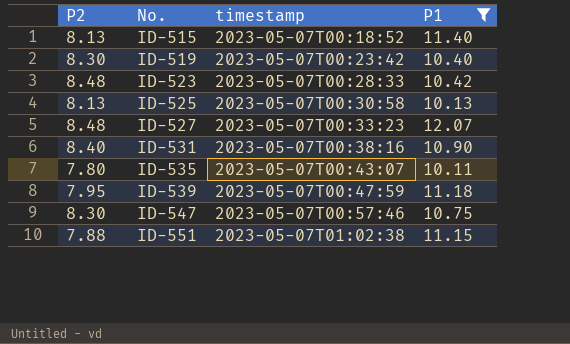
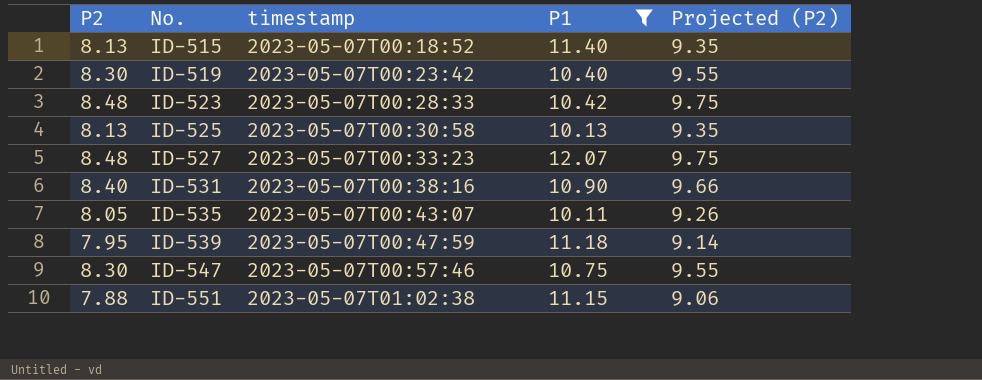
column Projected (P2) | formula: none -> [P2] * 1.15
ID-535 | P2: 7.80 -> 8.05

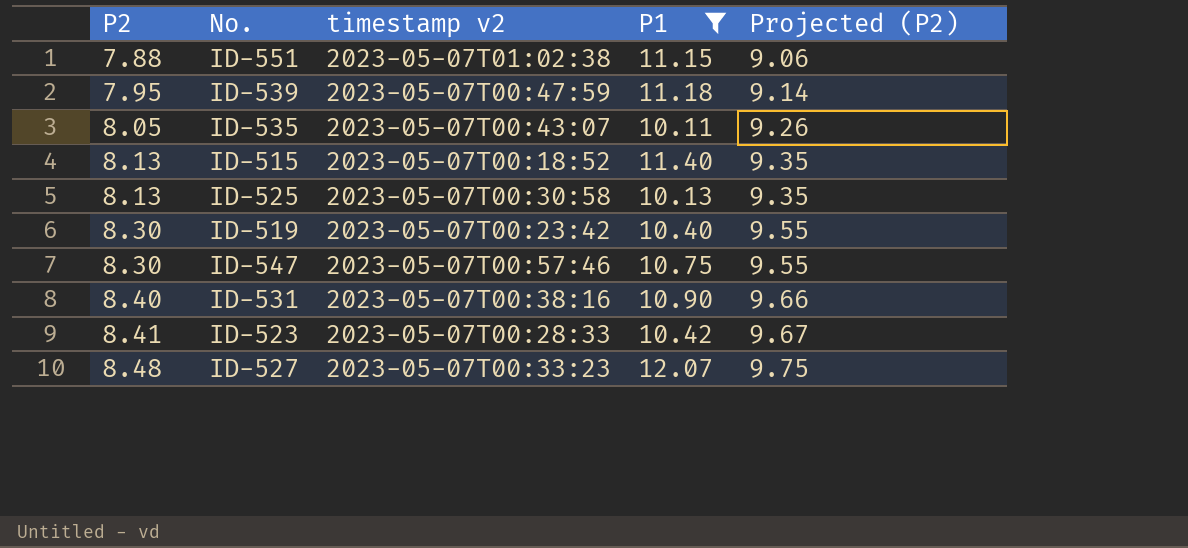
row order: No. ascending -> P2 ascending
column name: timestamp -> timestamp v2
ID-523 | P2: 8.48 -> 8.41
ID-523 | Projected (P2): 9.75 -> 9.67

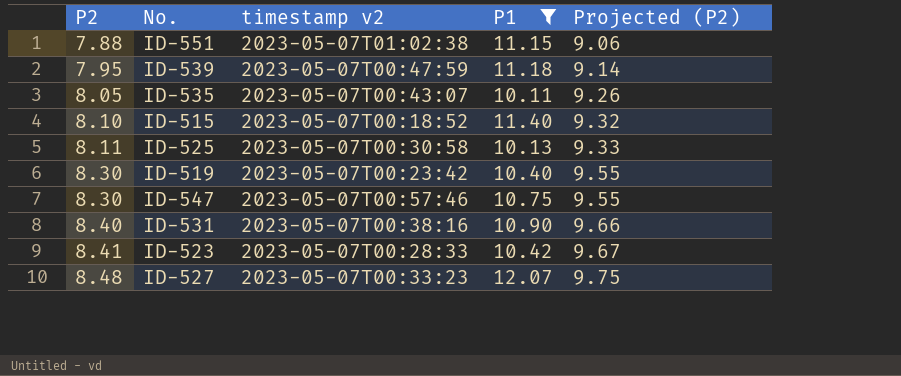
ID-515 | P2: 8.13 -> 8.10
ID-515 | Projected (P2): 9.35 -> 9.32
ID-525 | P2: 8.13 -> 8.11
ID-525 | Projected (P2): 9.35 -> 9.33

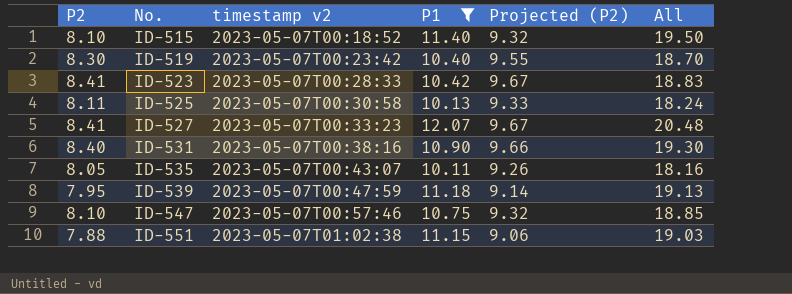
row order: P2 ascending -> No. ascending
column All | formula: none -> [P2] + [P1]
ID-527 | P2: 8.48 -> 8.41
ID-527 | Projected (P2): 9.75 -> 9.67
ID-547 | P2: 8.30 -> 8.10
ID-547 | Projected (P2): 9.55 -> 9.32

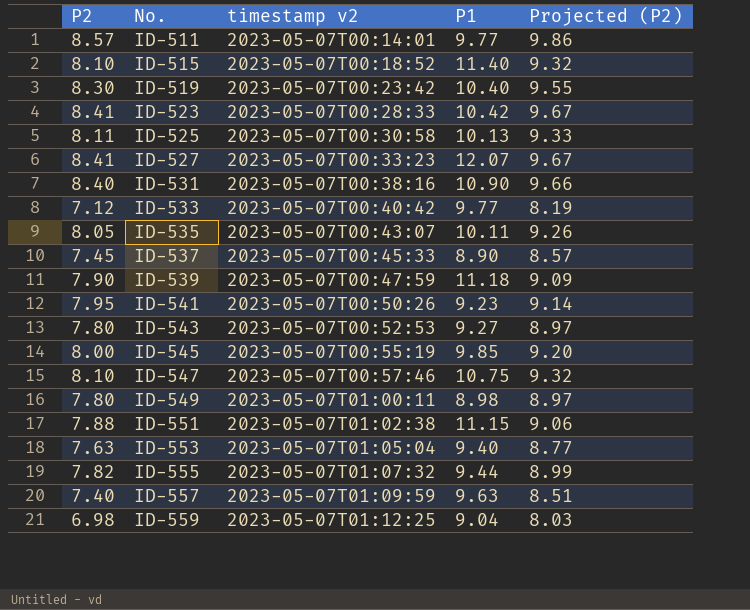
filter: P1 >= 10.11 -> none
column All | formula: [P2] + [P1] -> none
ID-539 | P2: 7.95 -> 7.90
ID-539 | Projected (P2): 9.14 -> 9.09

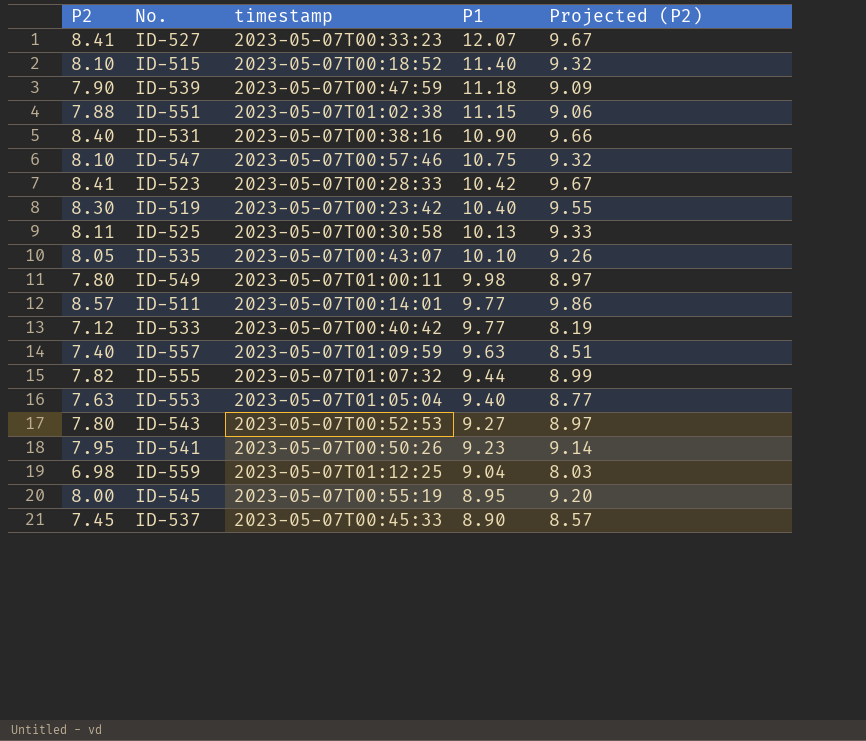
row order: No. ascending -> P1 descending
column name: timestamp v2 -> timestamp
ID-535 | P1: 10.11 -> 10.10
ID-549 | P1: 8.98 -> 9.98
ID-545 | P1: 9.85 -> 8.95

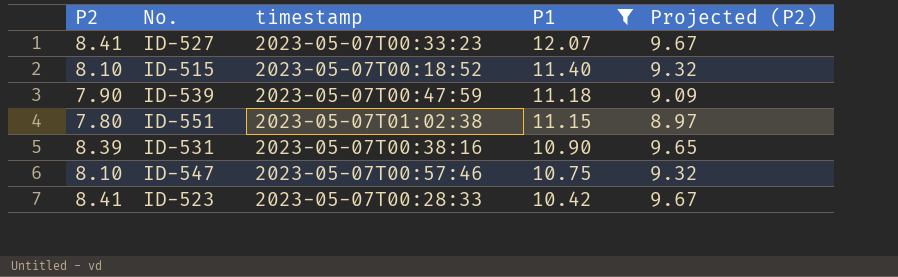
filter: none -> P1 >= 10.42
ID-551 | P2: 7.88 -> 7.80
ID-551 | Projected (P2): 9.06 -> 8.97
ID-531 | P2: 8.40 -> 8.39
ID-531 | Projected (P2): 9.66 -> 9.65

